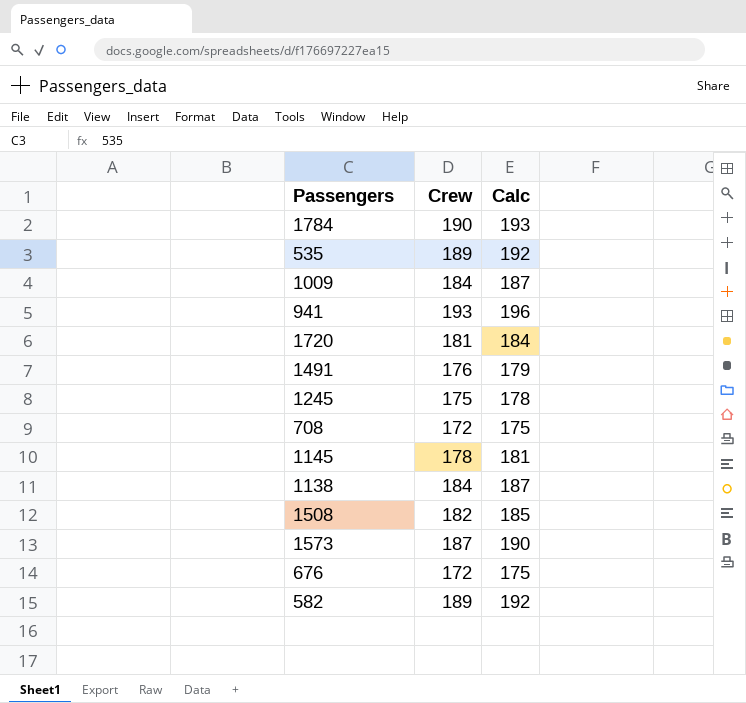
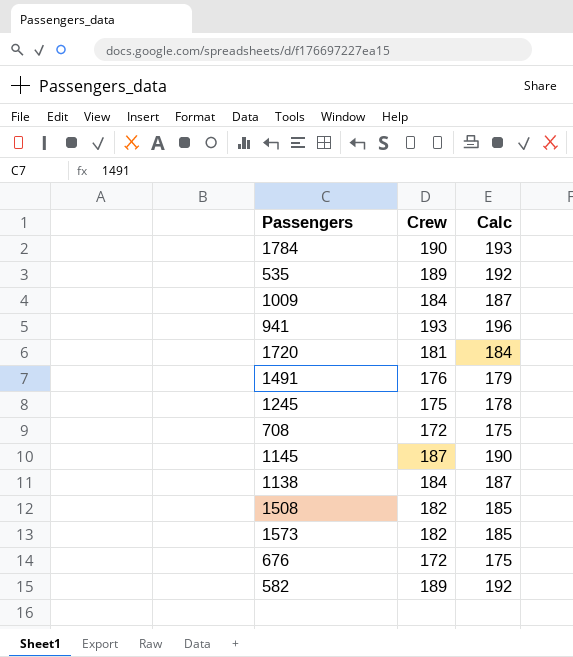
1145 | Crew: 178 -> 187
1145 | Calc: 181 -> 190
1573 | Crew: 187 -> 182
1573 | Calc: 190 -> 185

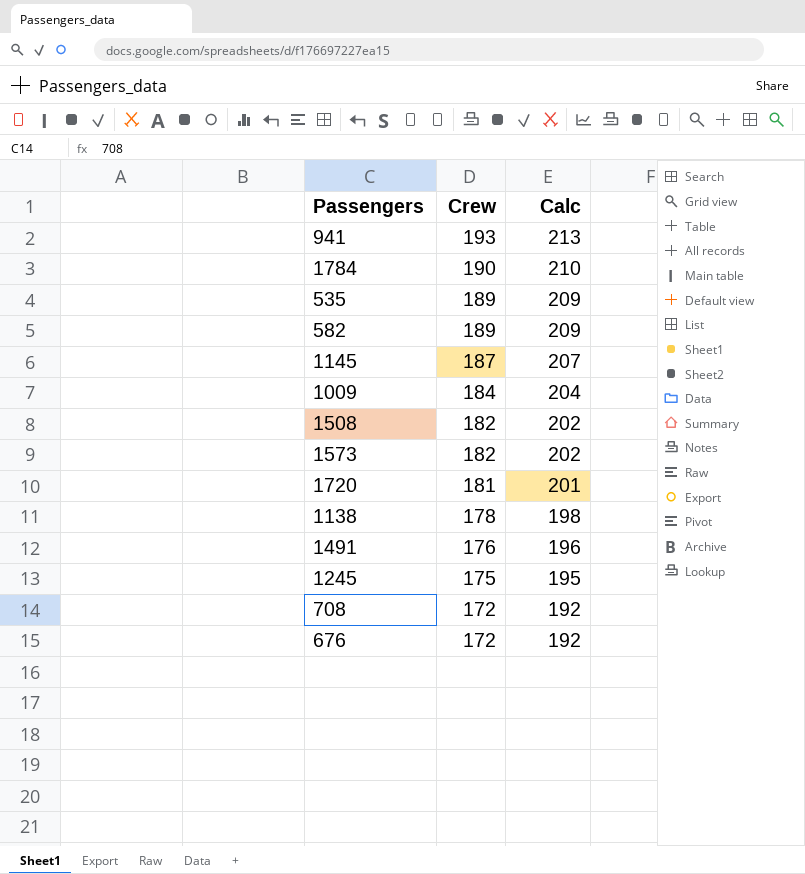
row order: none -> Crew descending
column Calc | formula: [Crew] + 3 -> [Crew] + 20
1138 | Crew: 184 -> 178

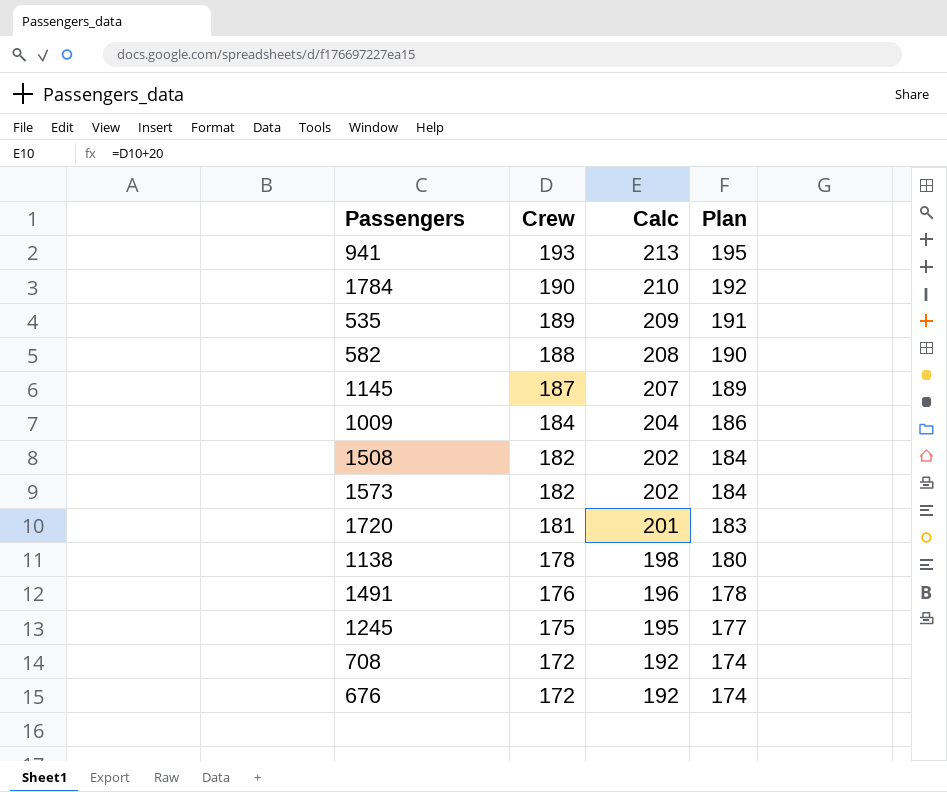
column Plan | formula: none -> [Crew] + 2
582 | Crew: 189 -> 188
582 | Calc: 209 -> 208

